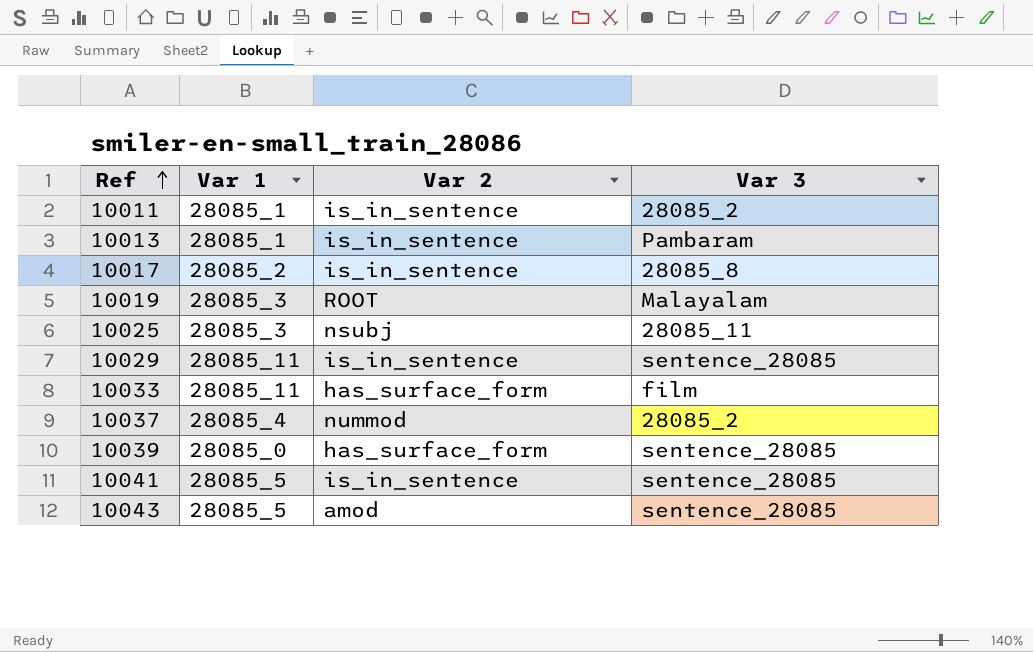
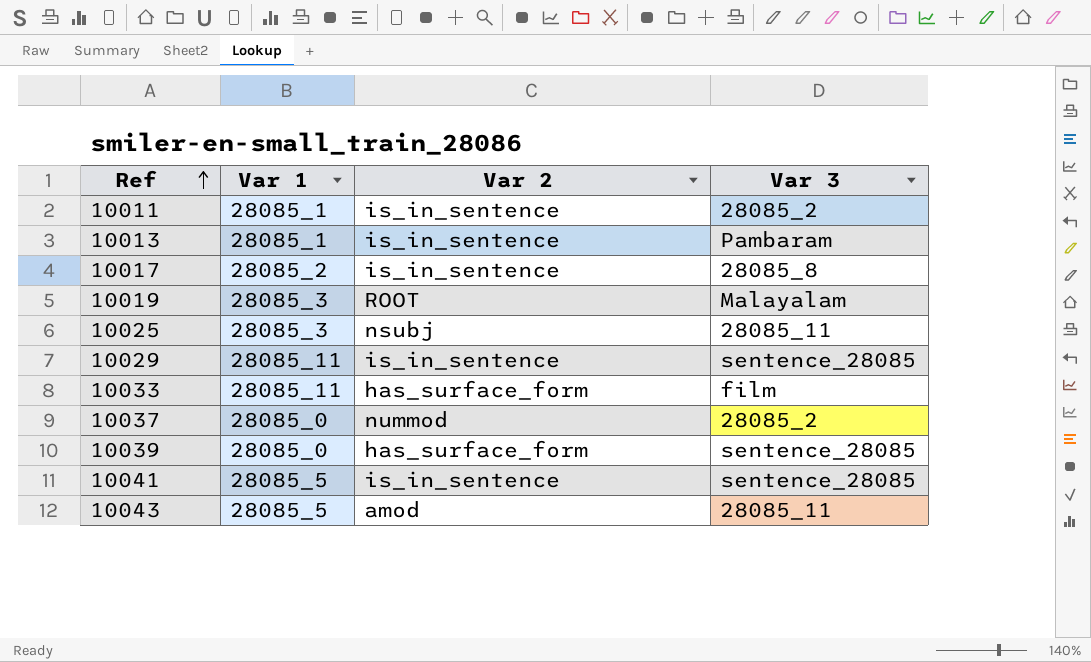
10037 | Var 1: 28085_4 -> 28085_0
10043 | Var 3: sentence_28085 -> 28085_11

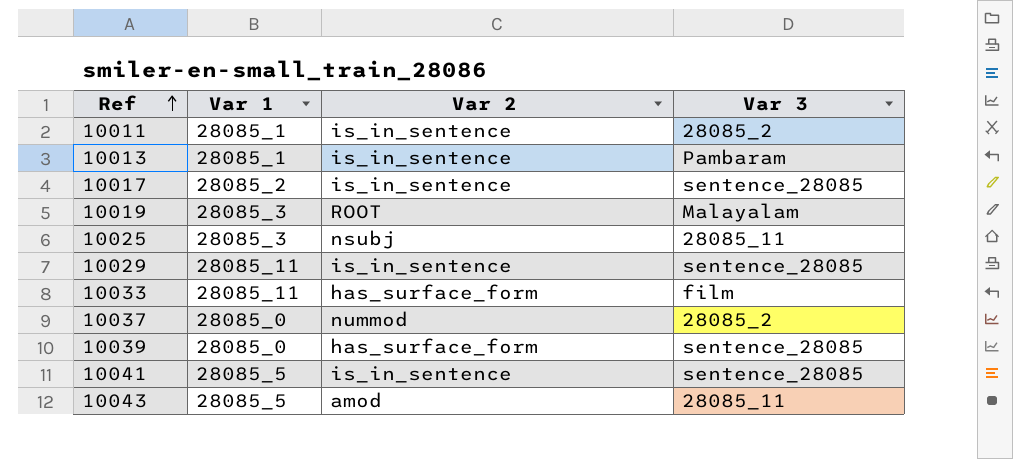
10017 | Var 3: 28085_8 -> sentence_28085

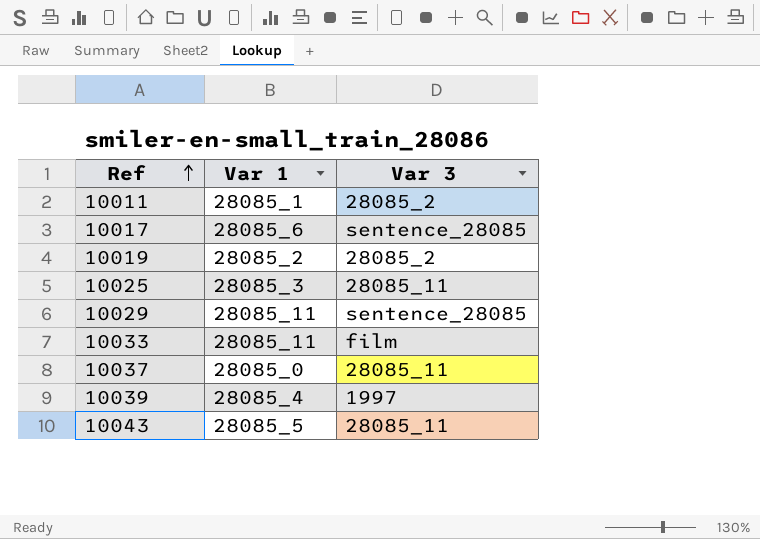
column Var 2 | position: 3 -> none
row 10013: 28085_1 | is_in_sentence | Pambaram -> none
row 10041: 28085_5 | is_in_sentence | sentence_28085 -> none
10017 | Var 1: 28085_2 -> 28085_6
10019 | Var 1: 28085_3 -> 28085_2
10019 | Var 3: Malayalam -> 28085_2
10037 | Var 3: 28085_2 -> 28085_11
10039 | Var 1: 28085_0 -> 28085_4
10039 | Var 3: sentence_28085 -> 1997

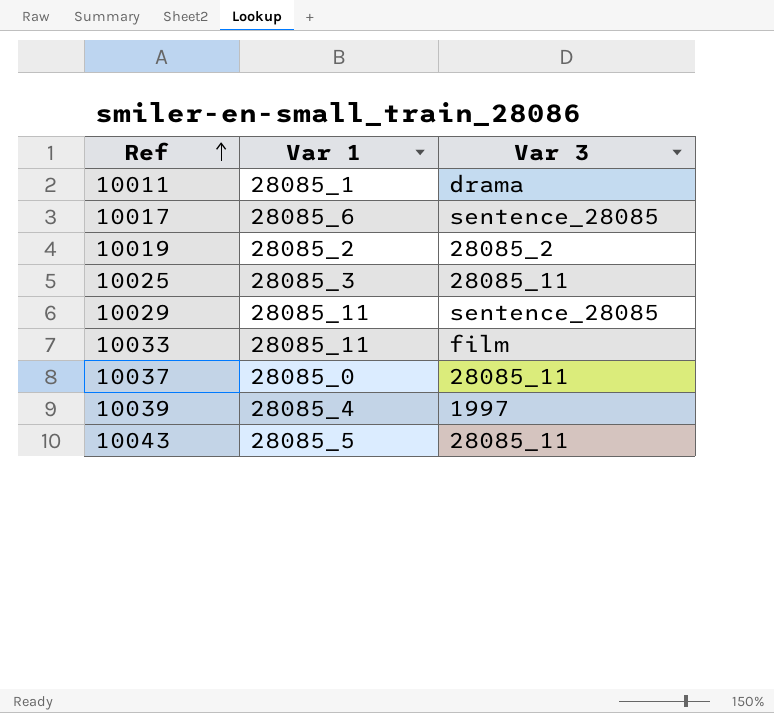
10011 | Var 3: 28085_2 -> drama

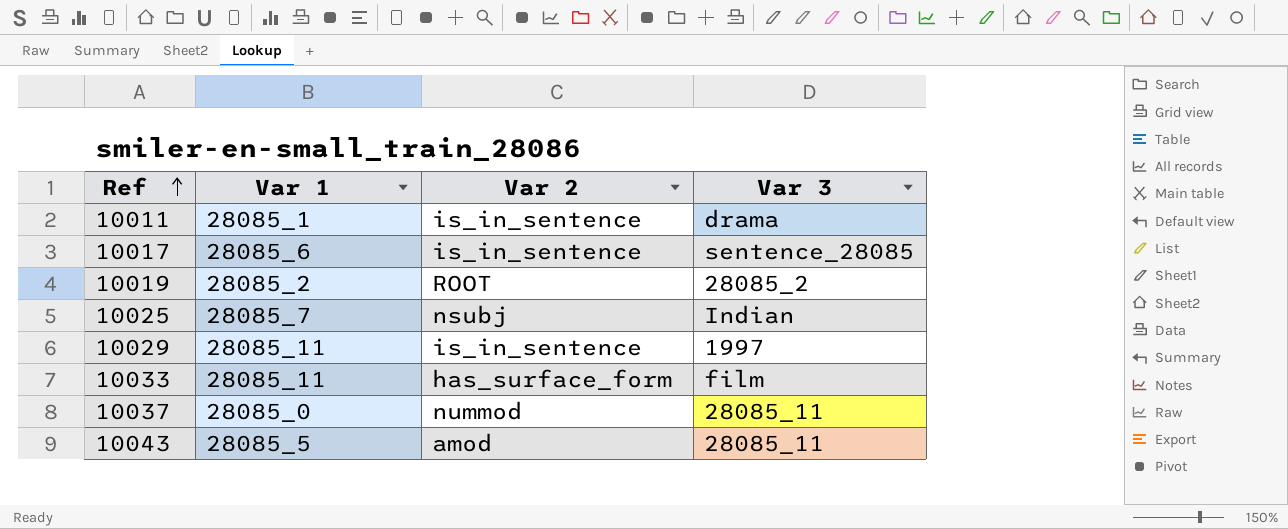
column Var 2 | position: none -> 3
row 10039: 28085_4 | 1997 -> none
10025 | Var 1: 28085_3 -> 28085_7
10025 | Var 3: 28085_11 -> Indian
10029 | Var 3: sentence_28085 -> 1997

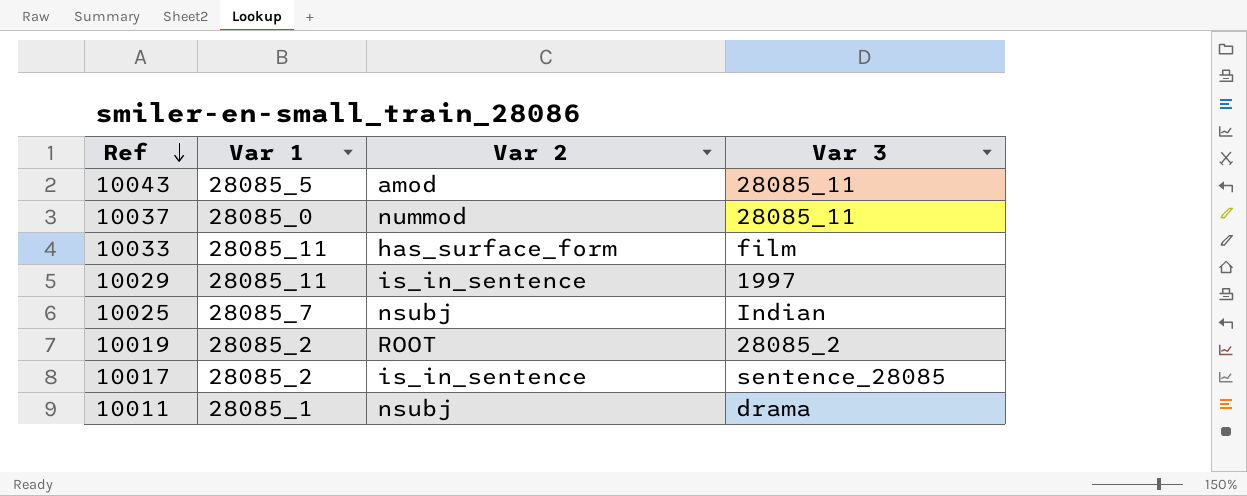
row order: Ref ascending -> Ref descending
10017 | Var 1: 28085_6 -> 28085_2
10011 | Var 2: is_in_sentence -> nsubj

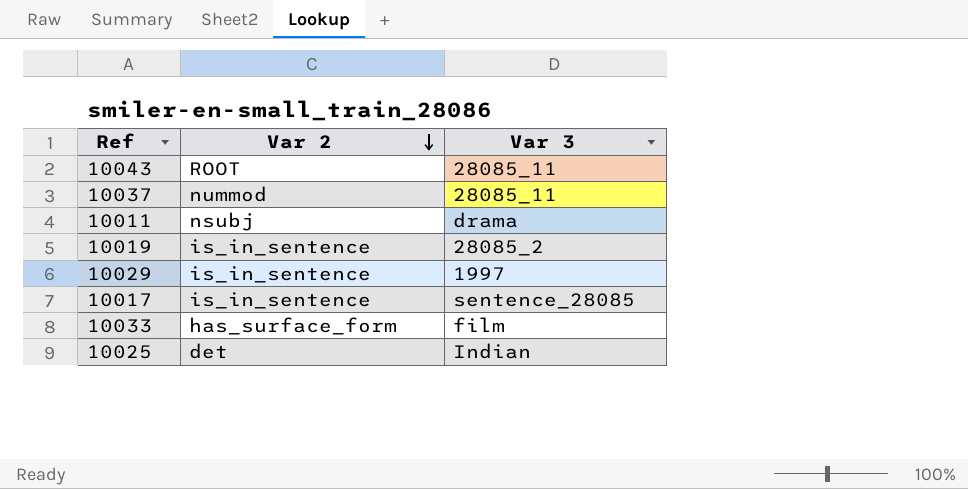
row order: Ref descending -> Var 2 descending
column Var 1 | position: 2 -> none
10043 | Var 2: amod -> ROOT
10019 | Var 2: ROOT -> is_in_sentence
10025 | Var 2: nsubj -> det

